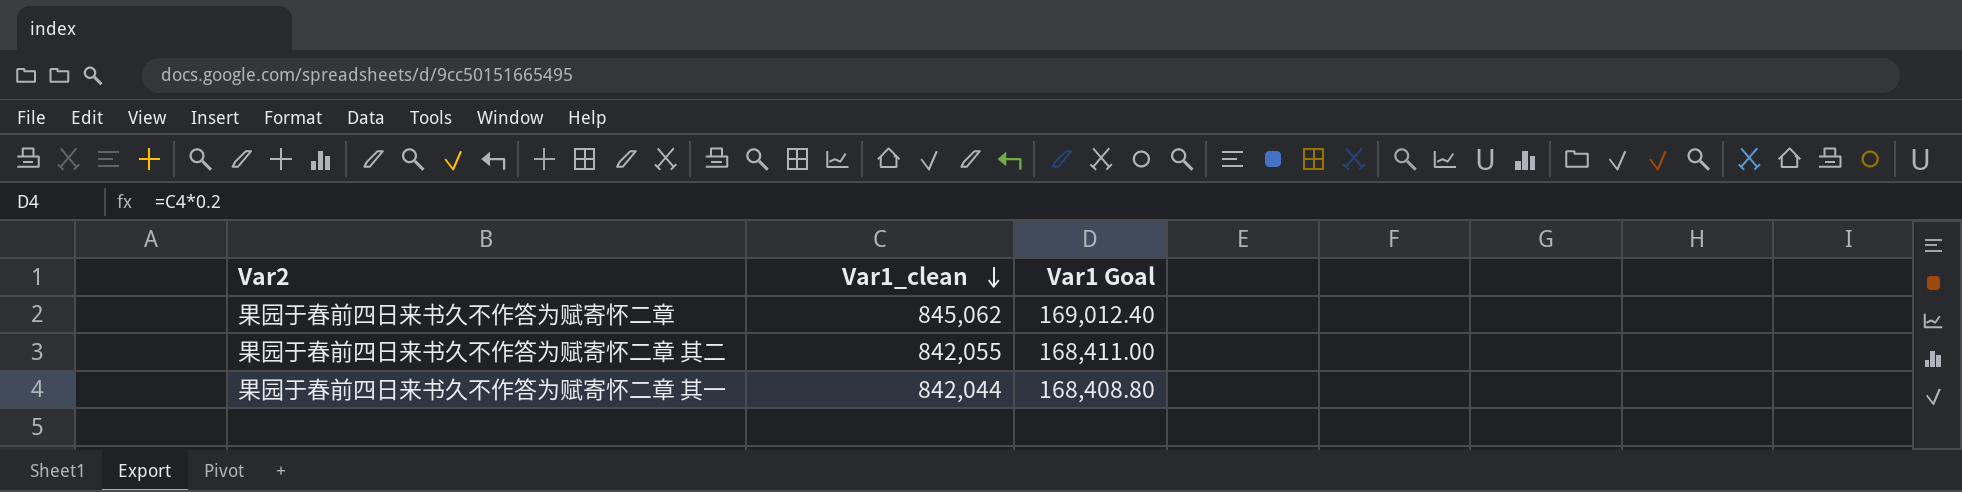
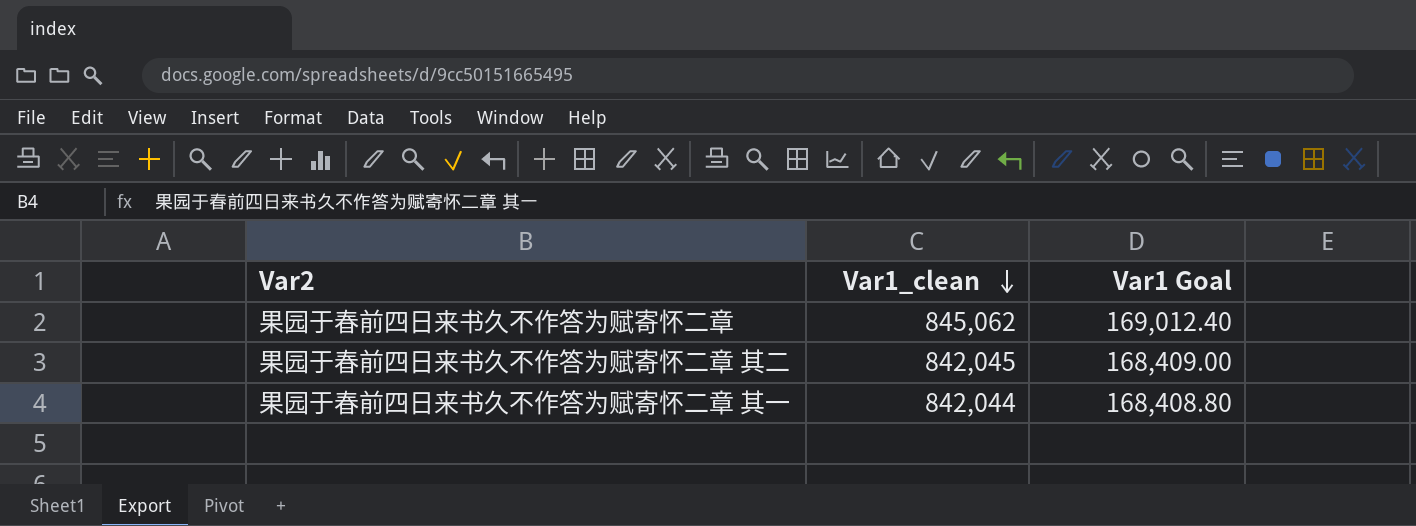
果园于春前四日来书久不作答为赋寄怀二章 其二 | Var1_clean: 842,055 -> 842,045
果园于春前四日来书久不作答为赋寄怀二章 其二 | Var1 Goal: 168,411.00 -> 168,409.00

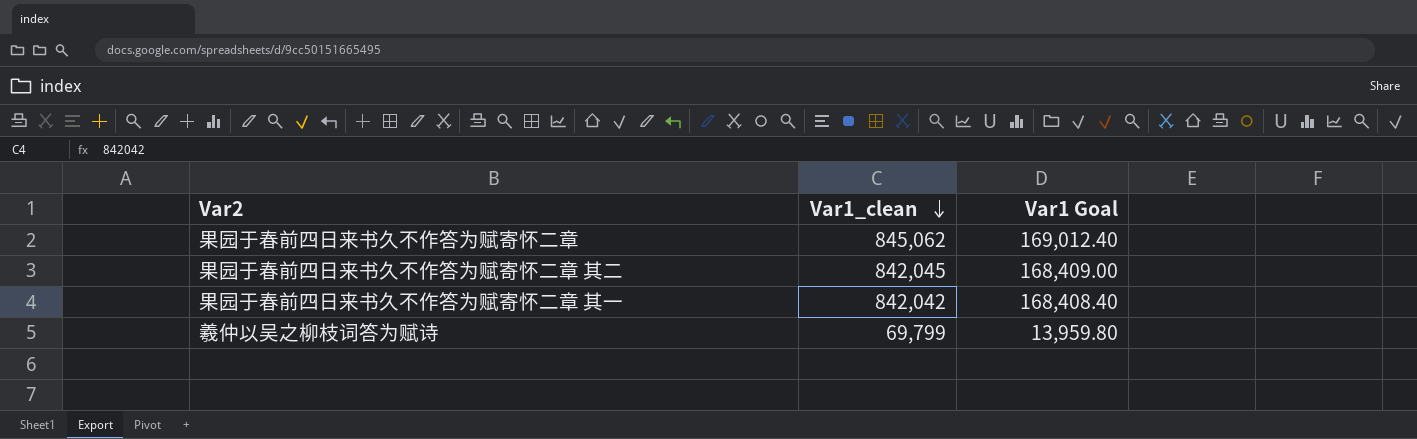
果园于春前四日来书久不作答为赋寄怀二章 其一 | Var1_clean: 842,044 -> 842,042
果园于春前四日来书久不作答为赋寄怀二章 其一 | Var1 Goal: 168,408.80 -> 168,408.40
row 羲仲以吴之柳枝词答为赋诗: none -> 69,799 | 13,959.80

